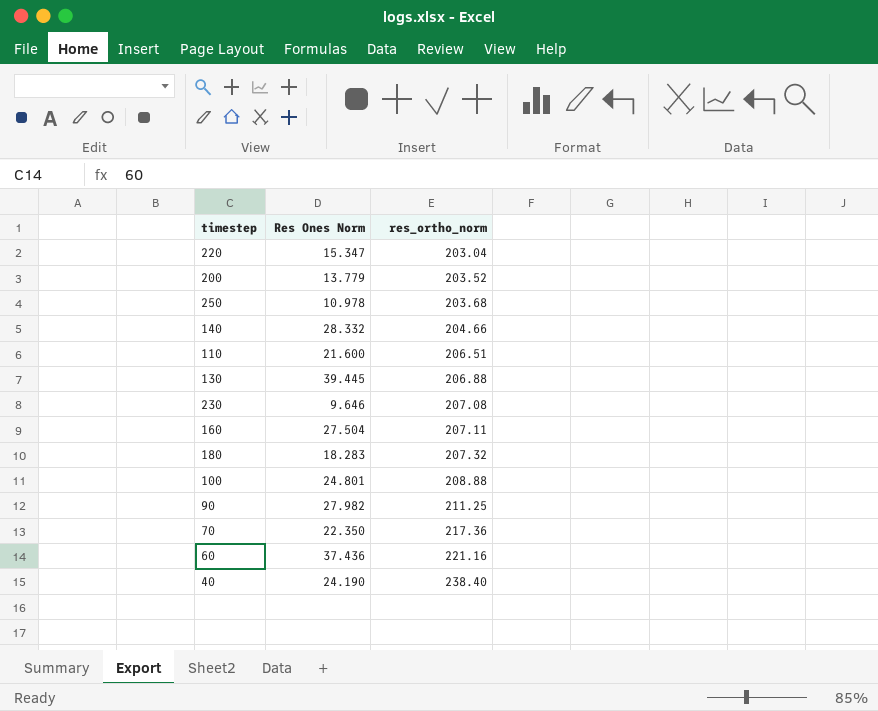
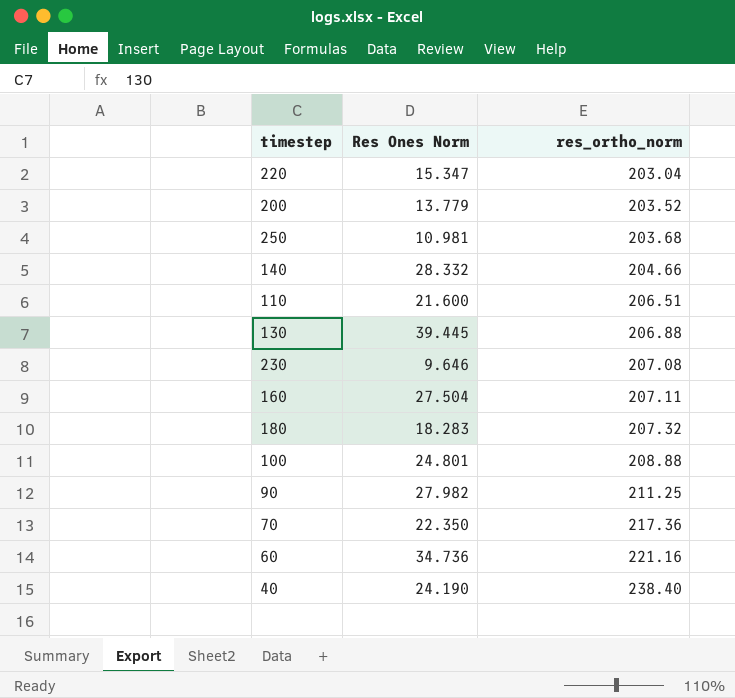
250 | Res Ones Norm: 10.978 -> 10.981
60 | Res Ones Norm: 37.436 -> 34.736

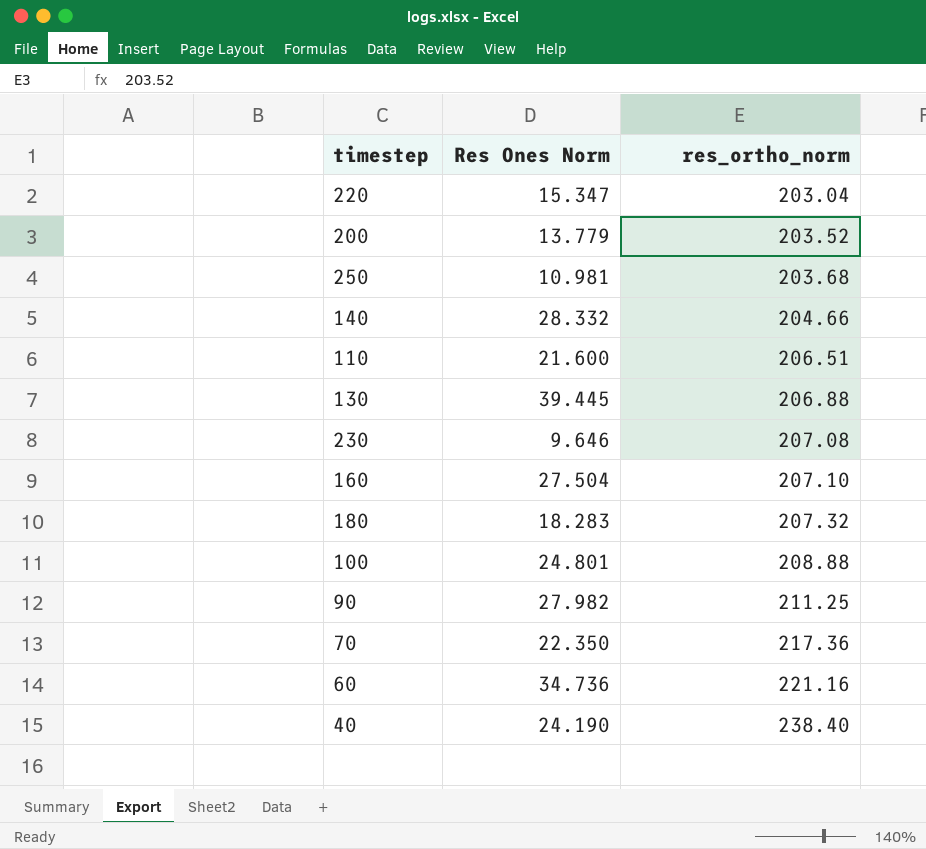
160 | res_ortho_norm: 207.11 -> 207.10

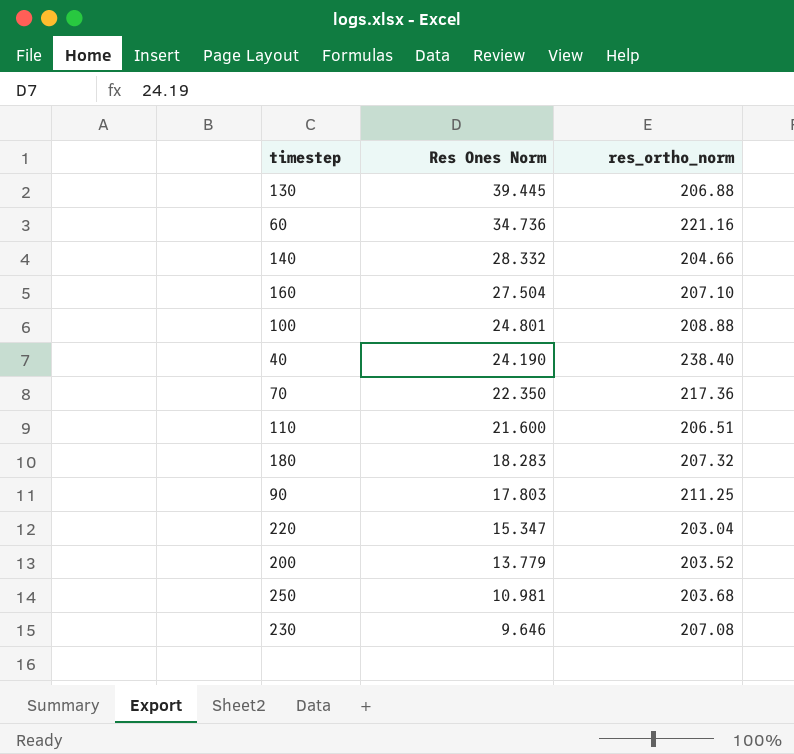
row order: res_ortho_norm ascending -> Res Ones Norm descending
90 | Res Ones Norm: 27.982 -> 17.803

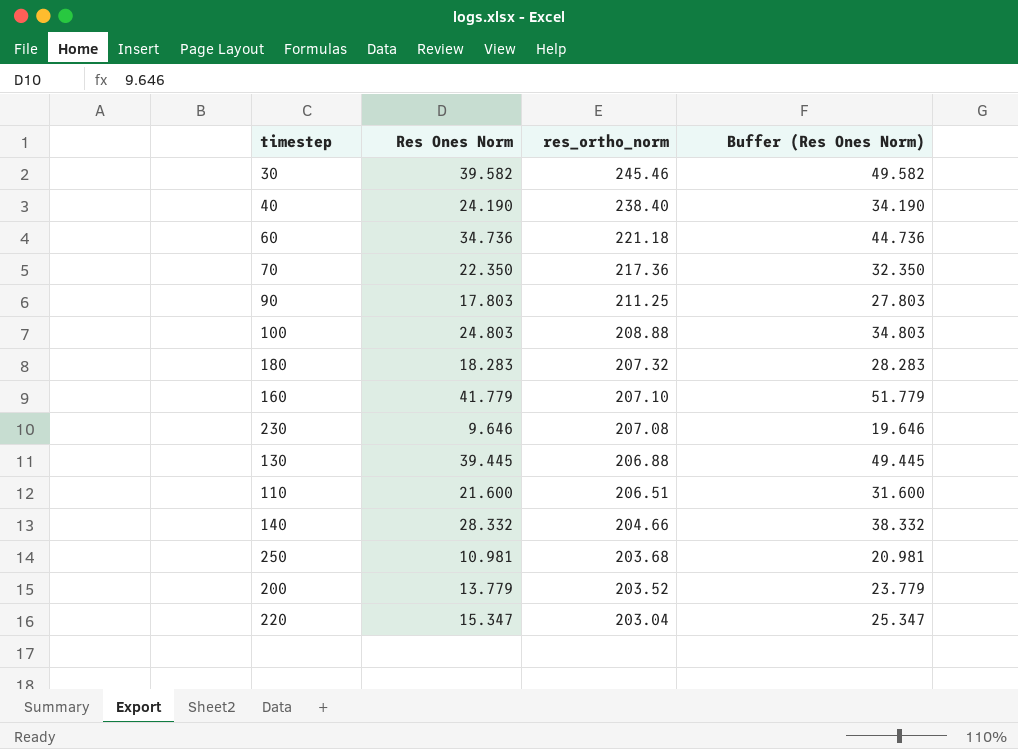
row order: Res Ones Norm descending -> res_ortho_norm descending
column Buffer (Res Ones Norm) | formula: none -> [Res Ones Norm] + 10
row 30: none -> 39.582 | 245.46 | 49.582
60 | res_ortho_norm: 221.16 -> 221.18
100 | Res Ones Norm: 24.801 -> 24.803
160 | Res Ones Norm: 27.504 -> 41.779

